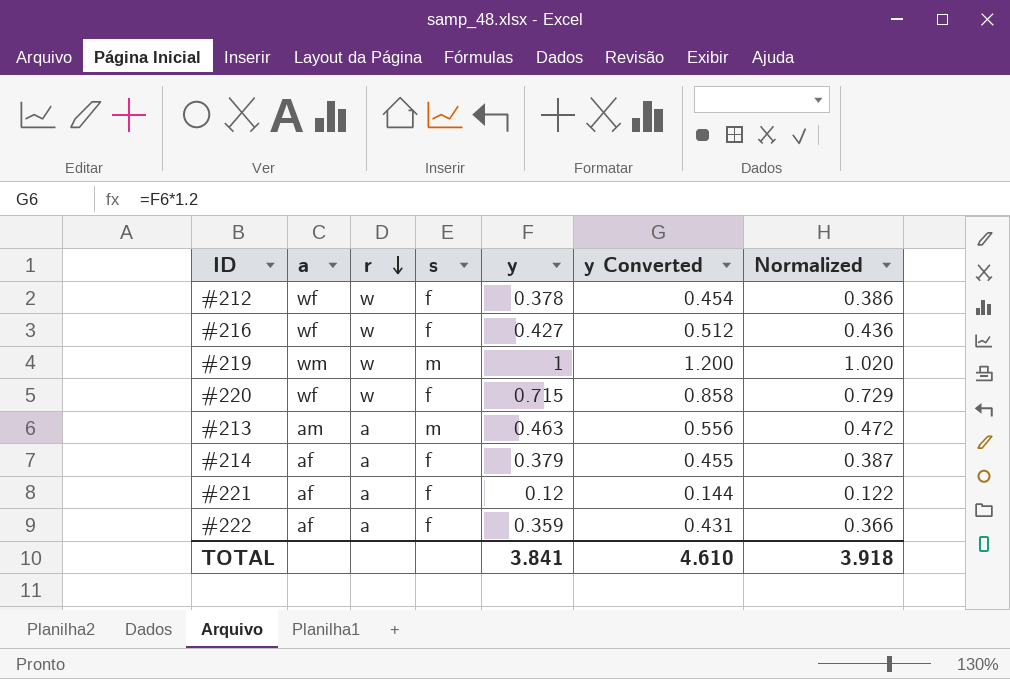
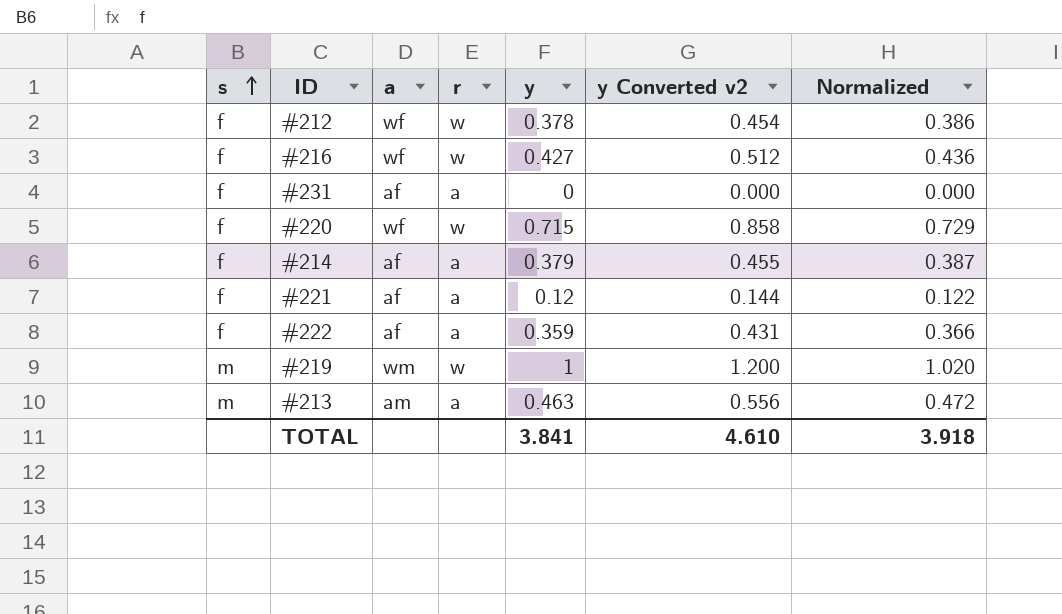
row order: r descending -> s ascending
column s | position: 4 -> 1
column name: y Converted -> y Converted v2
row #231: none -> f | af | a | 0 | 0.000 | 0.000

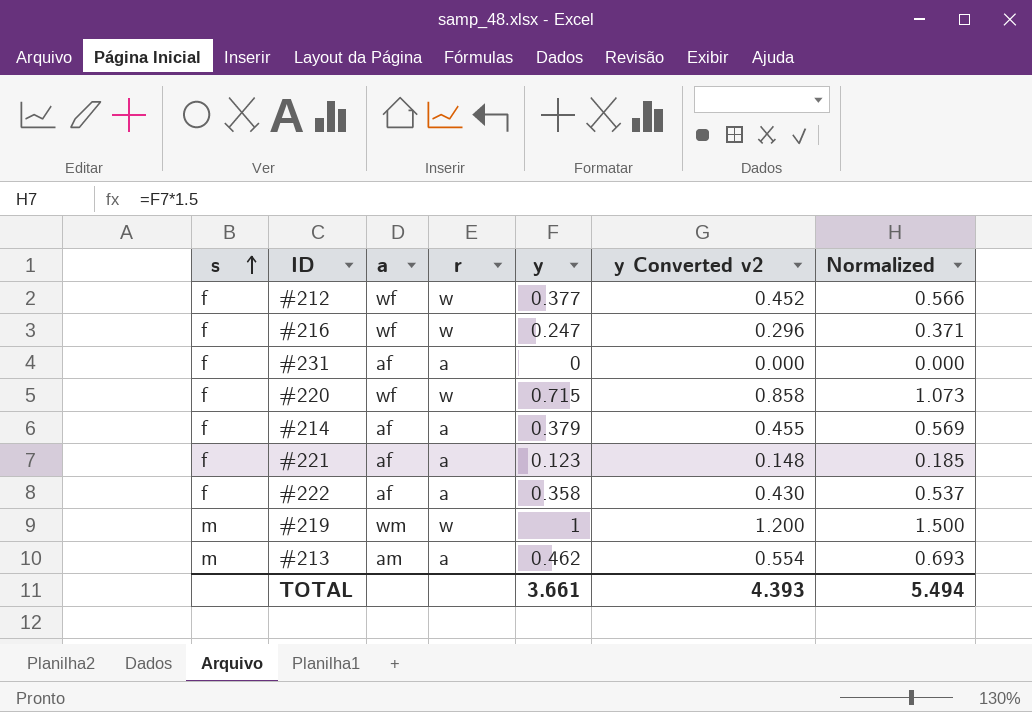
column Normalized | formula: [y] * 1.02 -> [y] * 1.5
#212 | y: 0.378 -> 0.377
#212 | y Converted v2: 0.454 -> 0.452
#216 | y: 0.427 -> 0.247
#216 | y Converted v2: 0.512 -> 0.296
#221 | y: 0.12 -> 0.123
#221 | y Converted v2: 0.144 -> 0.148
#222 | y: 0.359 -> 0.358
#222 | y Converted v2: 0.431 -> 0.430
#213 | y: 0.463 -> 0.462
#213 | y Converted v2: 0.556 -> 0.554
TOTAL | y: 3.841 -> 3.661
TOTAL | y Converted v2: 4.610 -> 4.393
TOTAL | Normalized: 3.918 -> 5.494

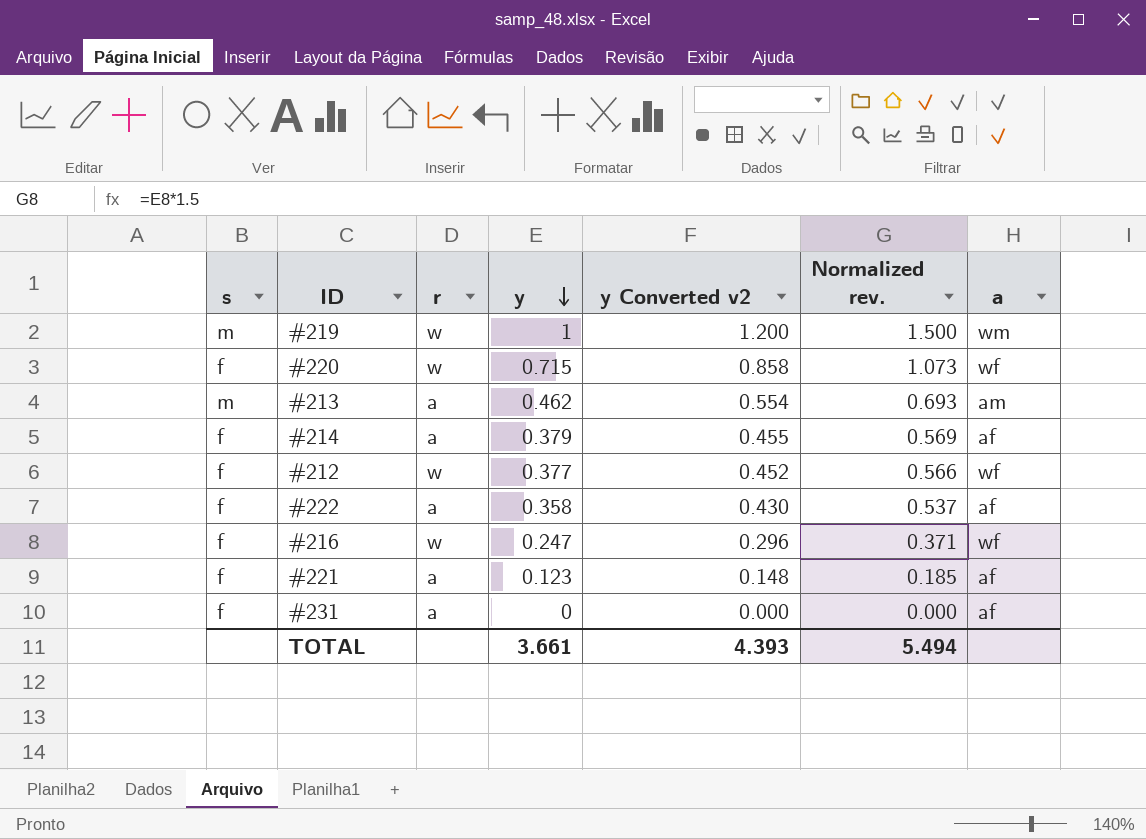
row order: s ascending -> y descending
column name: Normalized -> Normalized rev.
column a | position: 3 -> 7

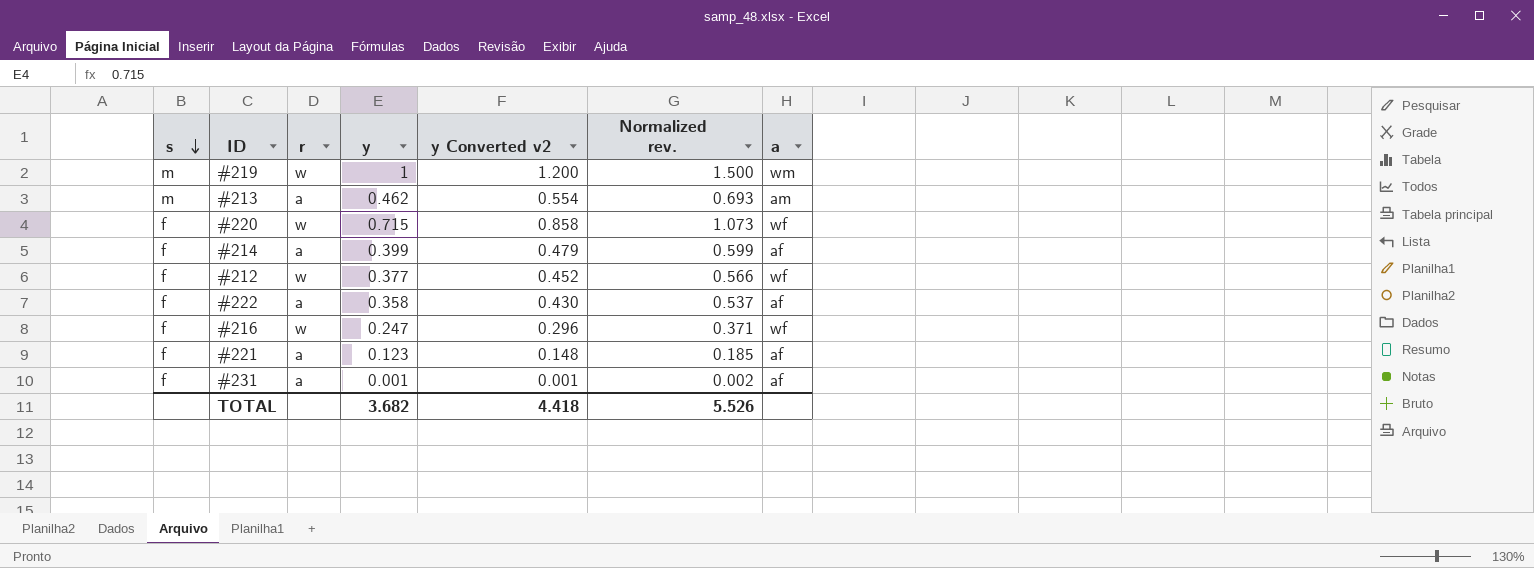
row order: y descending -> s descending
#214 | y: 0.379 -> 0.399
#214 | y Converted v2: 0.455 -> 0.479
#214 | Normalized rev.: 0.569 -> 0.599
#231 | y: 0 -> 0.001
#231 | y Converted v2: 0.000 -> 0.001
#231 | Normalized rev.: 0.000 -> 0.002
TOTAL | y: 3.661 -> 3.682
TOTAL | y Converted v2: 4.393 -> 4.418
TOTAL | Normalized rev.: 5.494 -> 5.526

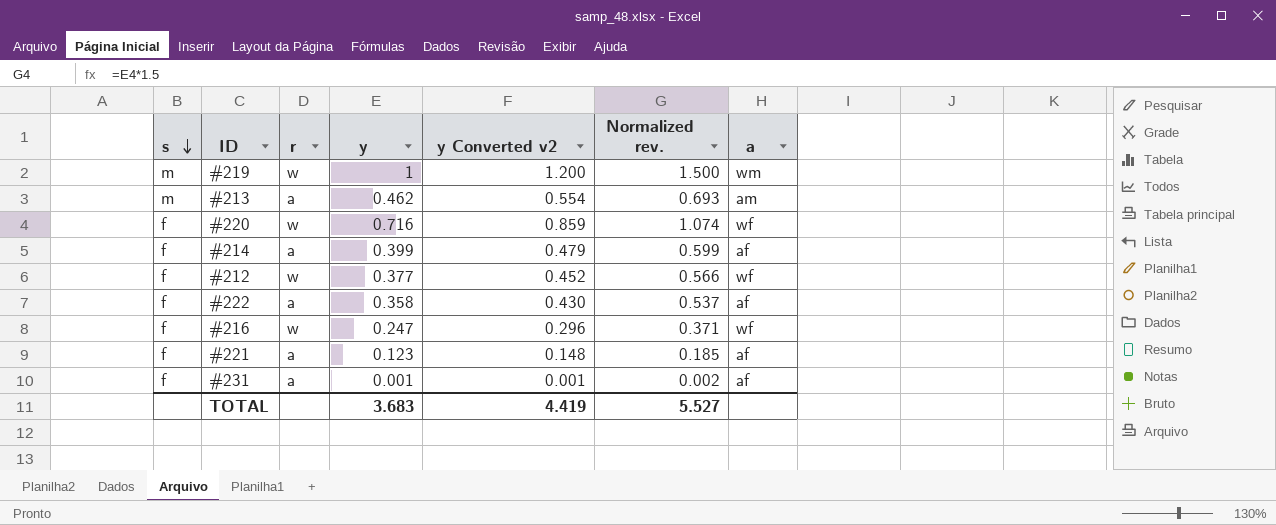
#220 | y: 0.715 -> 0.716
#220 | y Converted v2: 0.858 -> 0.859
#220 | Normalized rev.: 1.073 -> 1.074
TOTAL | y: 3.682 -> 3.683
TOTAL | y Converted v2: 4.418 -> 4.419
TOTAL | Normalized rev.: 5.526 -> 5.527

